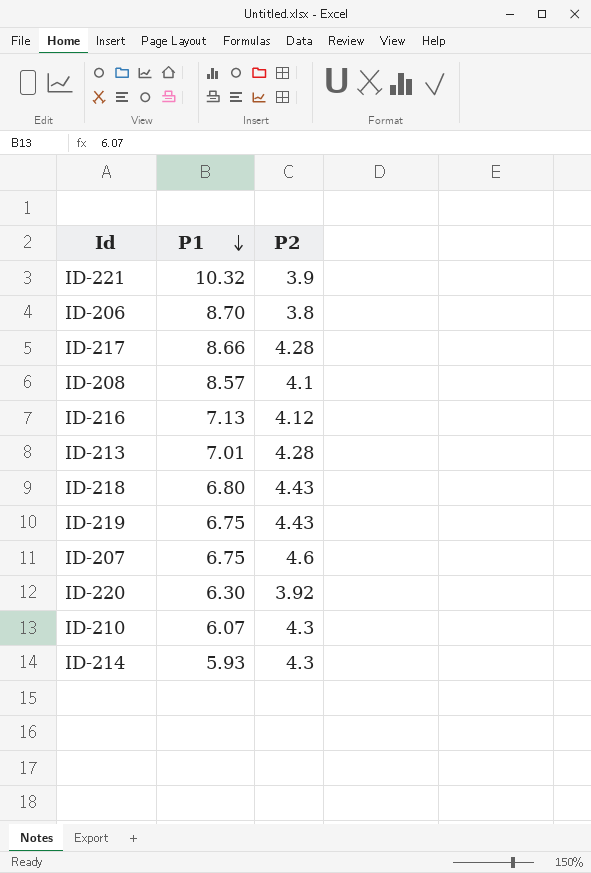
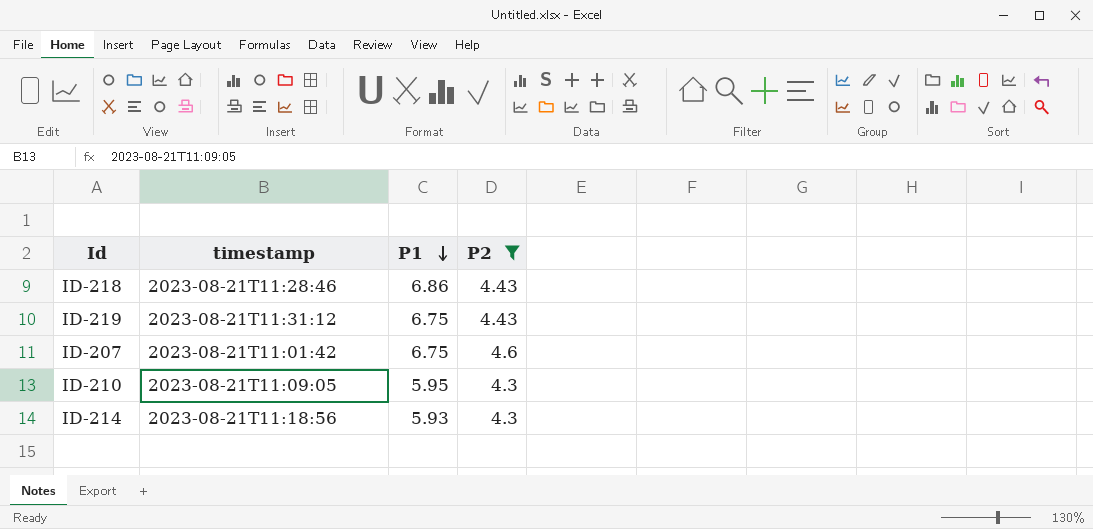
filter: none -> P2 >= 4.3
column timestamp | position: none -> 2
ID-218 | P1: 6.80 -> 6.86
ID-210 | P1: 6.07 -> 5.95

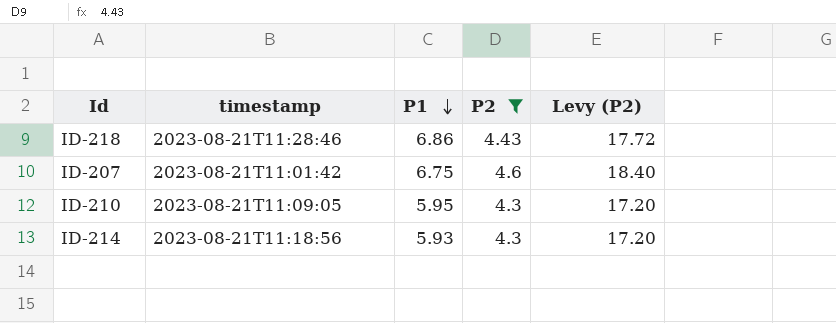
column Levy (P2) | formula: none -> [P2] * 4
row ID-219: 2023-08-21T11:31:12 | 6.75 | 4.43 -> none

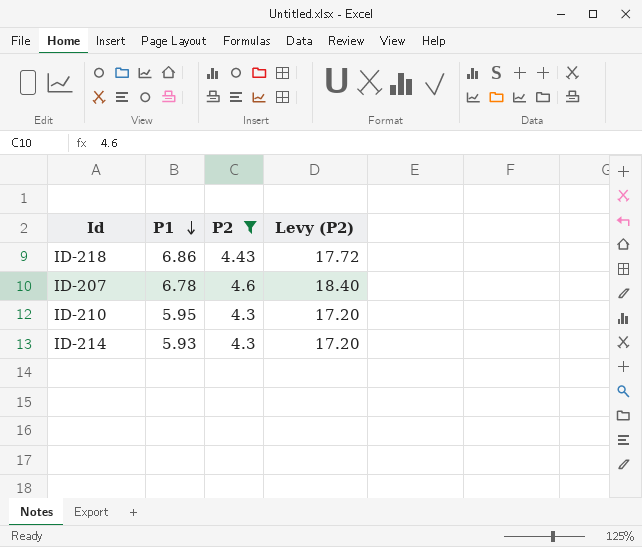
column timestamp | position: 2 -> none
ID-207 | P1: 6.75 -> 6.78

